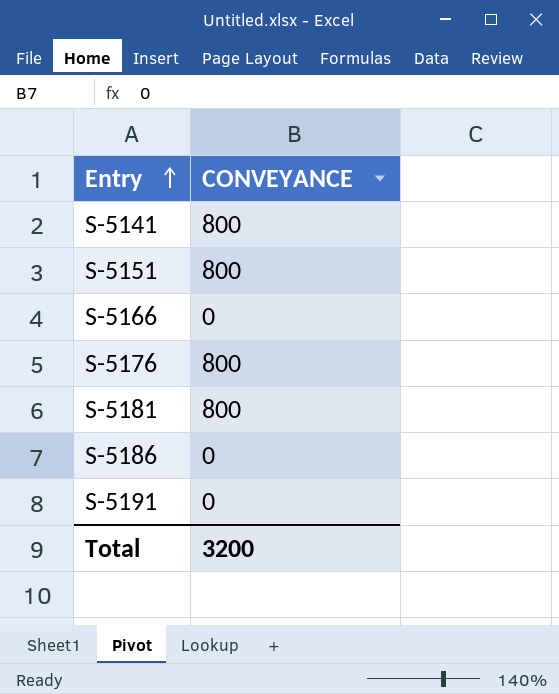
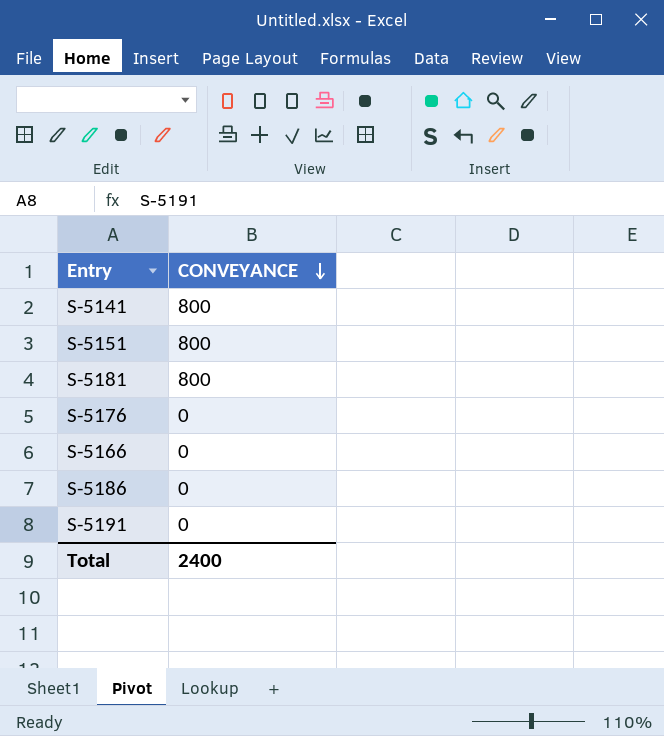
row order: Entry ascending -> CONVEYANCE descending
S-5176 | CONVEYANCE: 800 -> 0
Total | CONVEYANCE: 3200 -> 2400

